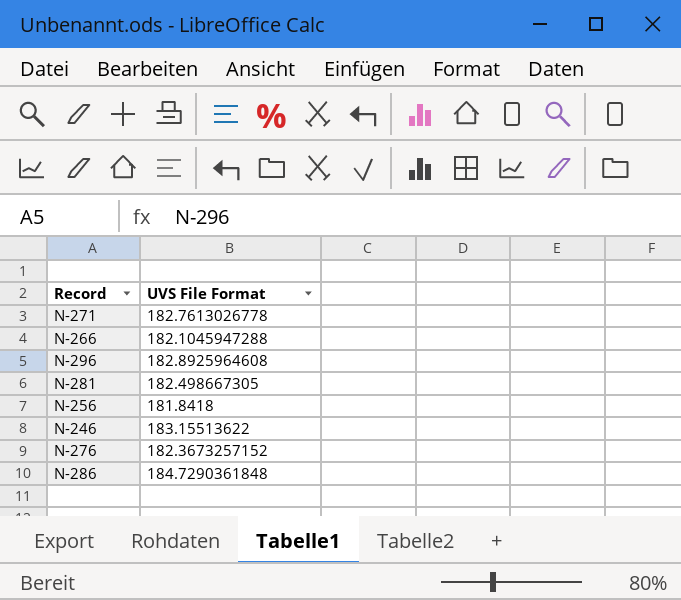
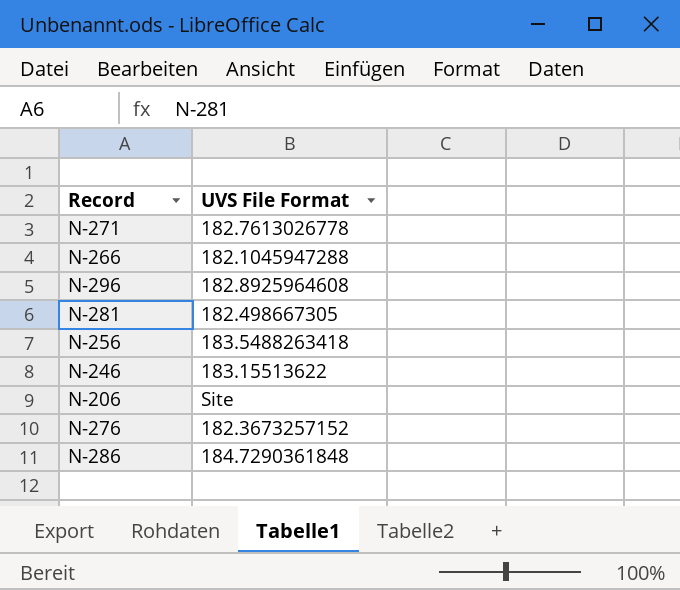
N-256 | UVS File Format: 181.8418 -> 183.5488263418
row N-206: none -> Site

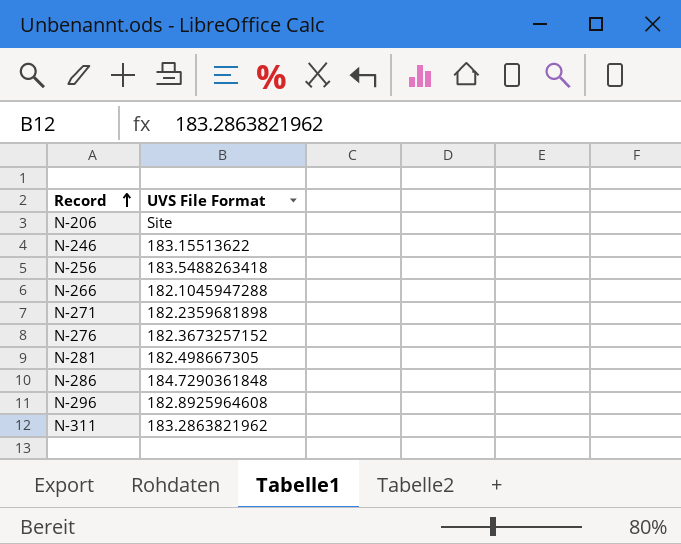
row order: none -> Record ascending
N-271 | UVS File Format: 182.7613026778 -> 182.2359681898
row N-311: none -> 183.2863821962

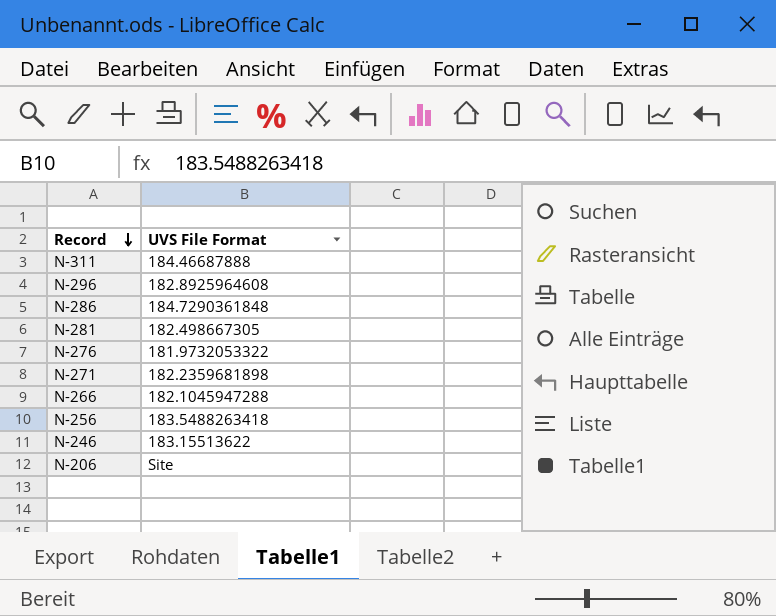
row order: Record ascending -> Record descending
N-311 | UVS File Format: 183.2863821962 -> 184.46687888
N-276 | UVS File Format: 182.3673257152 -> 181.9732053322

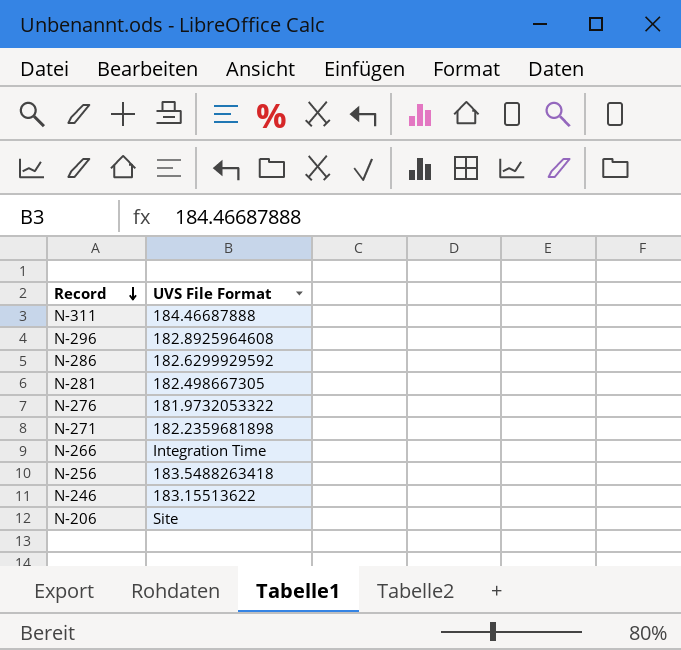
N-286 | UVS File Format: 184.7290361848 -> 182.6299929592
N-266 | UVS File Format: 182.1045947288 -> Integration Time

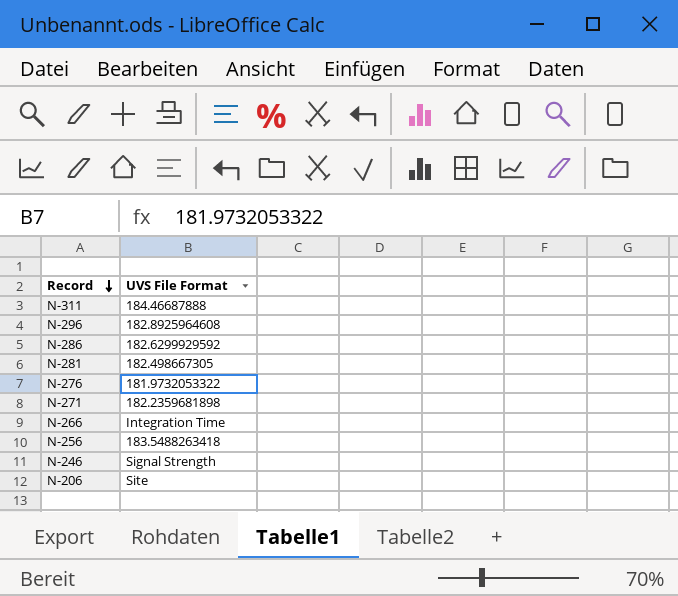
N-246 | UVS File Format: 183.15513622 -> Signal Strength

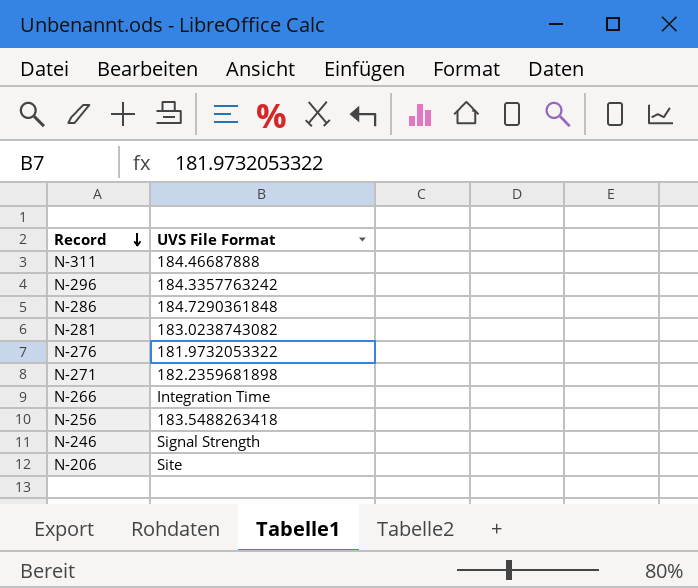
N-296 | UVS File Format: 182.8925964608 -> 184.3357763242
N-286 | UVS File Format: 182.6299929592 -> 184.7290361848
N-281 | UVS File Format: 182.498667305 -> 183.0238743082

